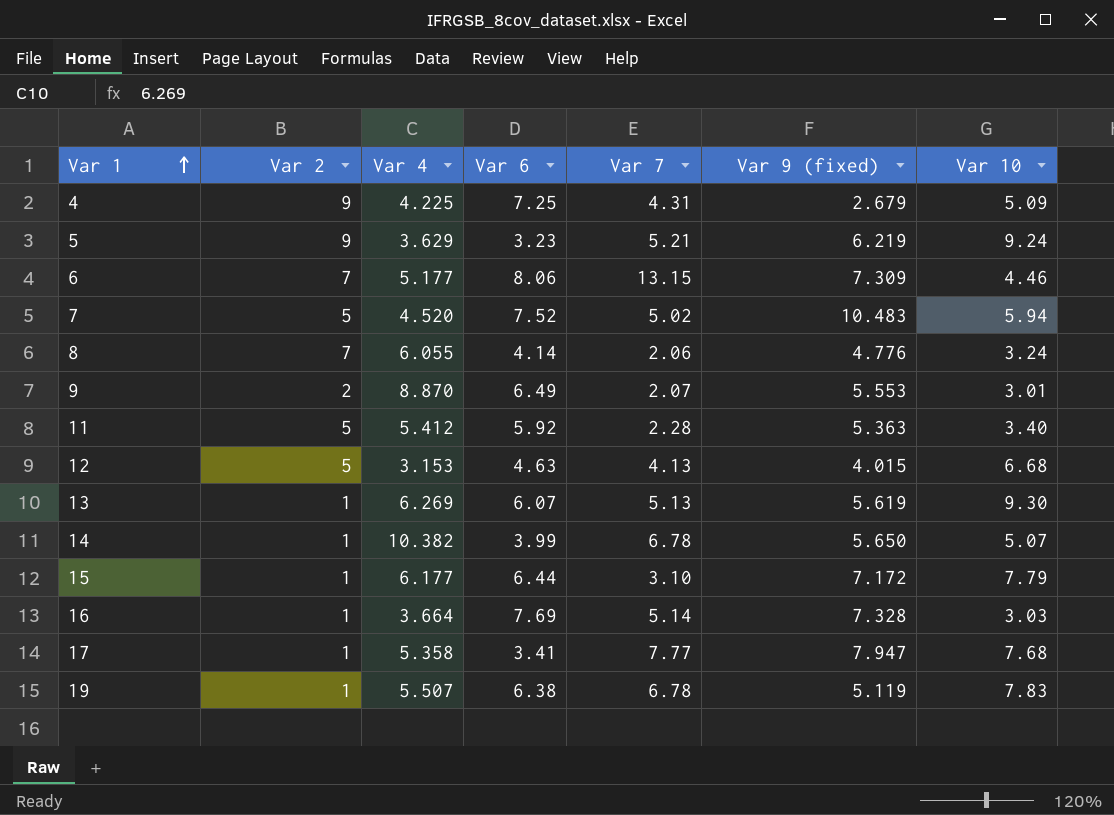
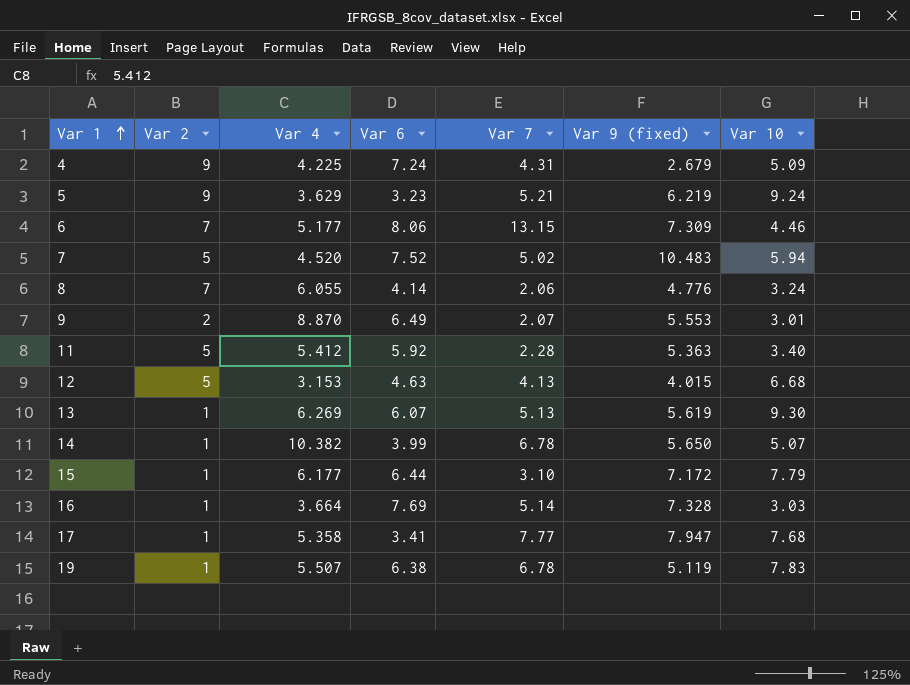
4 | Var 6: 7.25 -> 7.24

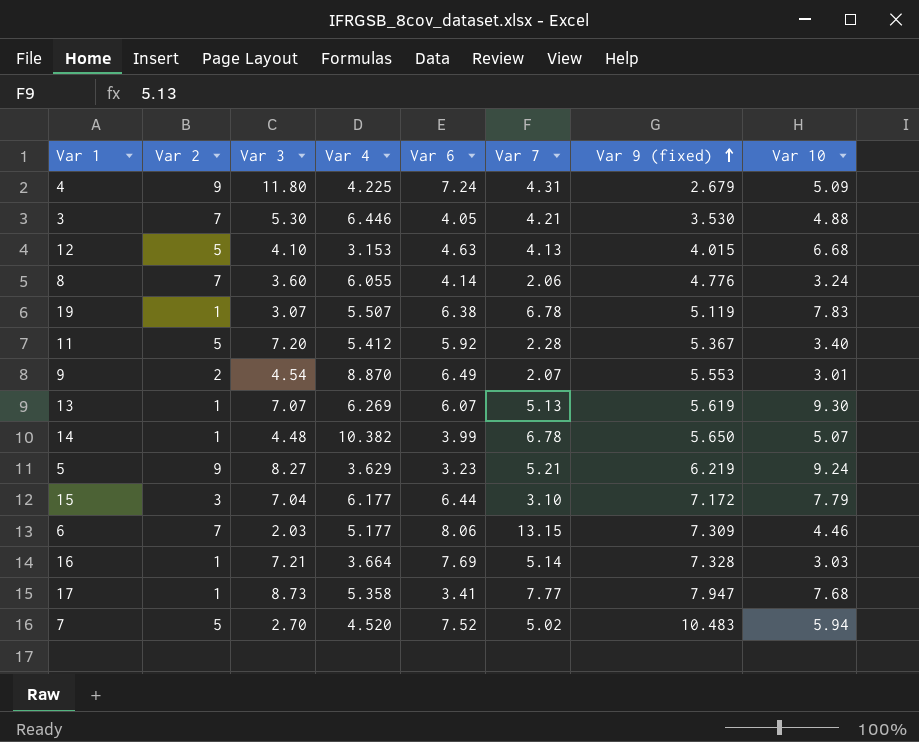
row order: Var 1 ascending -> Var 9 (fixed) ascending
column Var 3 | position: none -> 3
row 3: none -> 7 | 5.30 | 6.446 | 4.05 | 4.21 | 3.530 | 4.88
11 | Var 9 (fixed): 5.363 -> 5.367
15 | Var 2: 1 -> 3

